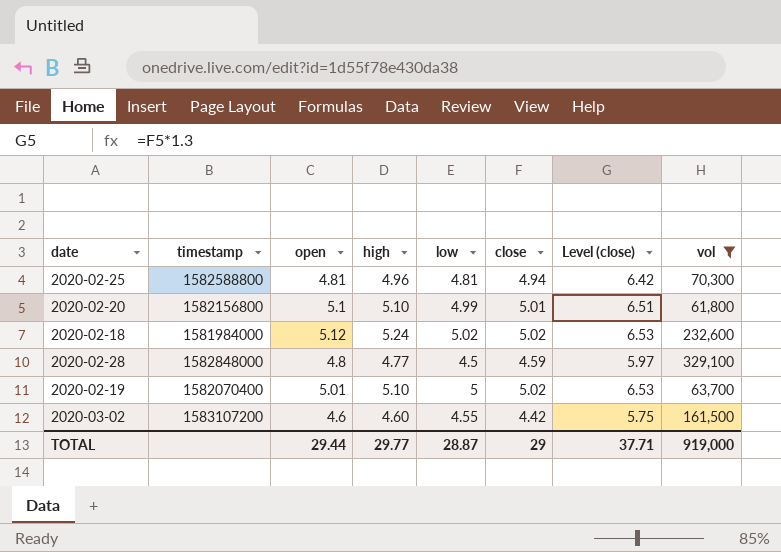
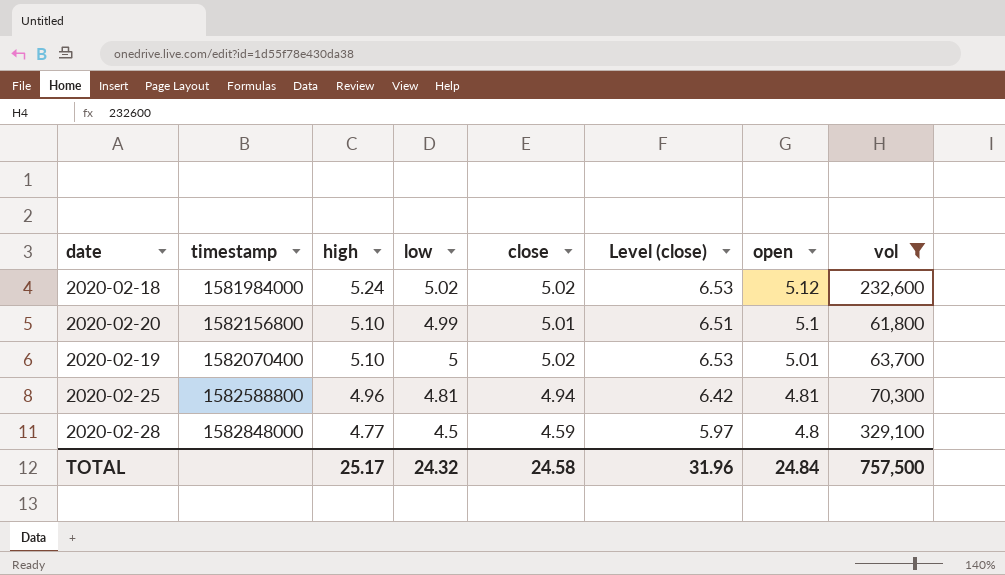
row order: none -> high descending
column open | position: 3 -> 7
row 2020-03-02: 1583107200 | 4.6 | 4.60 | 4.55 | 4.42 | 5.75 | 161,500 -> none
TOTAL | high: 29.77 -> 25.17
TOTAL | low: 28.87 -> 24.32
TOTAL | close: 29 -> 24.58
TOTAL | Level (close): 37.71 -> 31.96
TOTAL | open: 29.44 -> 24.84
TOTAL | vol: 919,000 -> 757,500

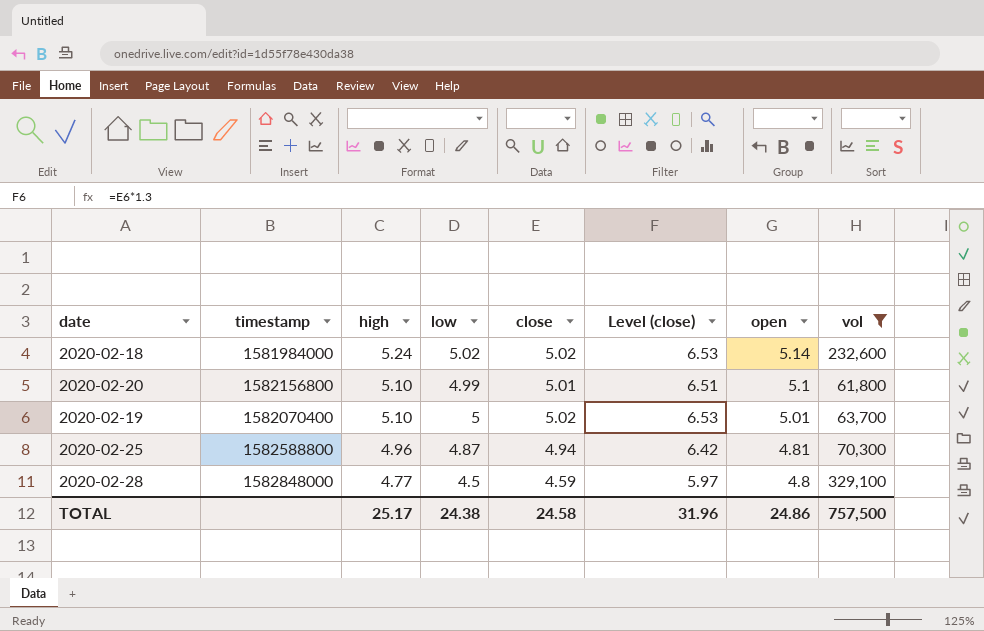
2020-02-18 | open: 5.12 -> 5.14
2020-02-25 | low: 4.81 -> 4.87
TOTAL | low: 24.32 -> 24.38
TOTAL | open: 24.84 -> 24.86

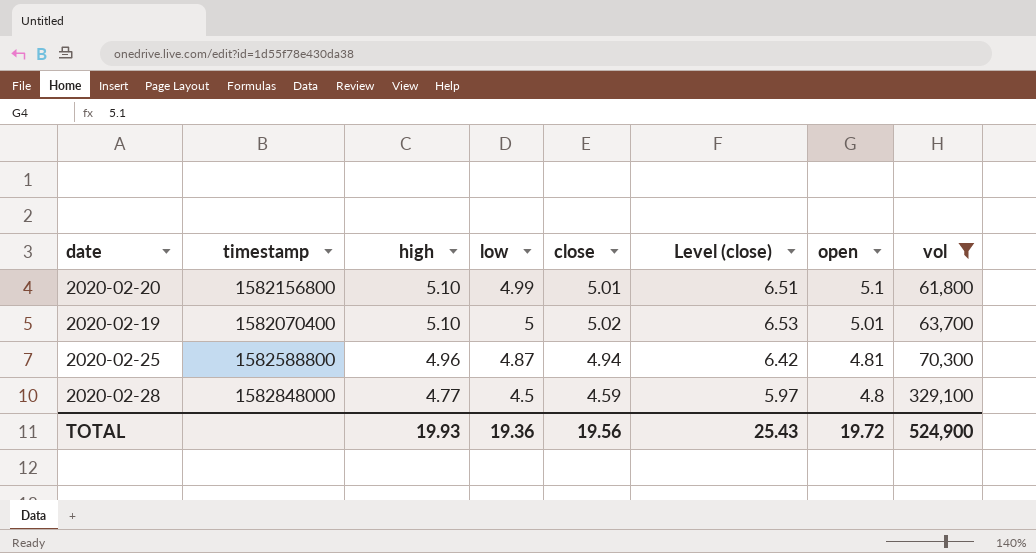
row 2020-02-18: 1581984000 | 5.24 | 5.02 | 5.02 | 6.53 | 5.14 | 232,600 -> none
TOTAL | high: 25.17 -> 19.93
TOTAL | low: 24.38 -> 19.36
TOTAL | close: 24.58 -> 19.56
TOTAL | Level (close): 31.96 -> 25.43
TOTAL | open: 24.86 -> 19.72
TOTAL | vol: 757,500 -> 524,900

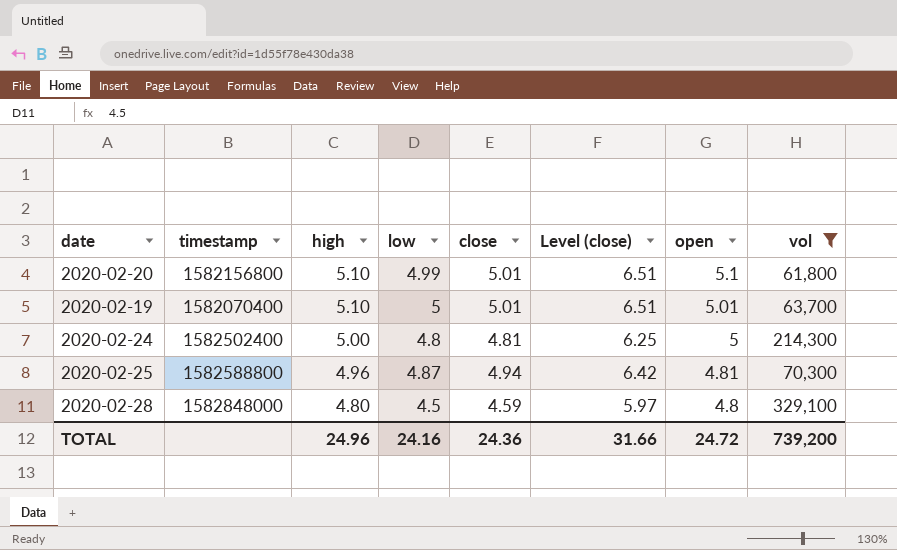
2020-02-19 | close: 5.02 -> 5.01
2020-02-19 | Level (close): 6.53 -> 6.51
row 2020-02-24: none -> 1582502400 | 5.00 | 4.8 | 4.81 | 6.25 | 5 | 214,300
2020-02-28 | high: 4.77 -> 4.80
TOTAL | high: 19.93 -> 24.96
TOTAL | low: 19.36 -> 24.16
TOTAL | close: 19.56 -> 24.36
TOTAL | Level (close): 25.43 -> 31.66
TOTAL | open: 19.72 -> 24.72
TOTAL | vol: 524,900 -> 739,200

